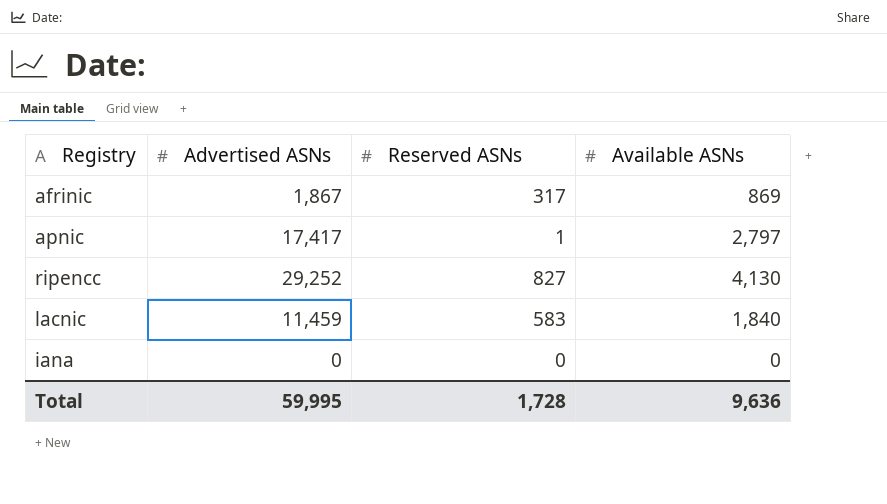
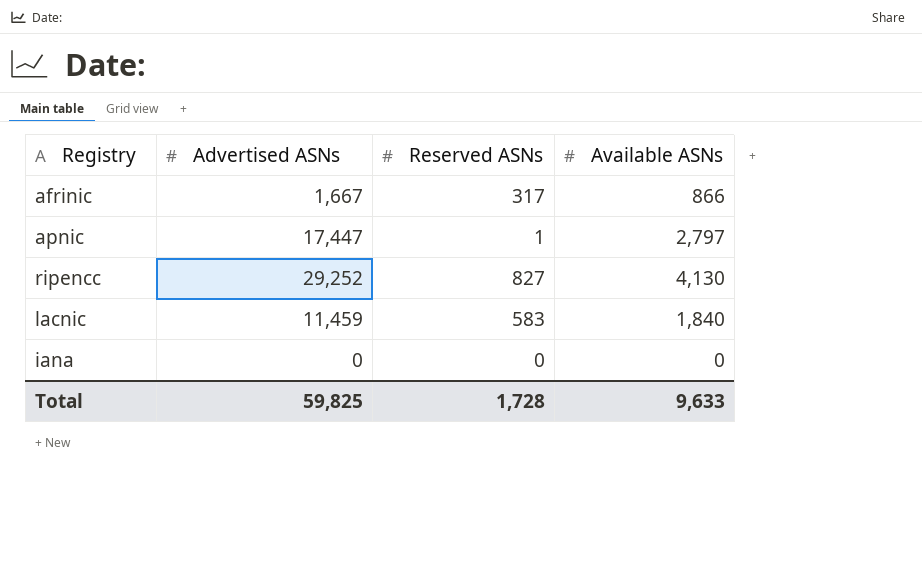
afrinic | Advertised ASNs: 1,867 -> 1,667
afrinic | Available ASNs: 869 -> 866
apnic | Advertised ASNs: 17,417 -> 17,447
Total | Advertised ASNs: 59,995 -> 59,825
Total | Available ASNs: 9,636 -> 9,633

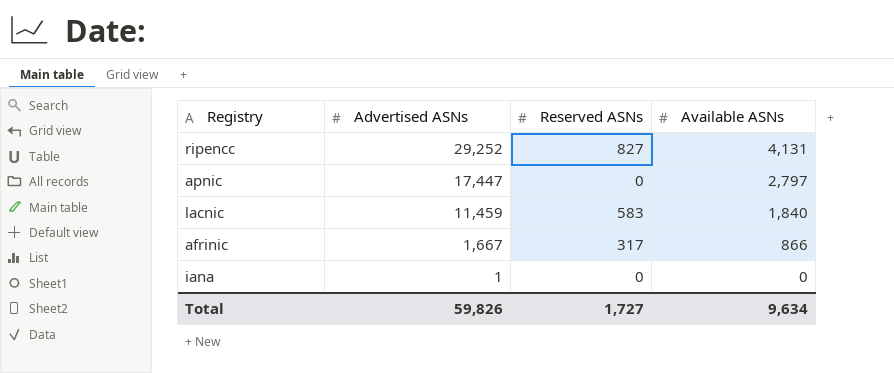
row order: none -> Advertised ASNs descending
ripencc | Available ASNs: 4,130 -> 4,131
apnic | Reserved ASNs: 1 -> 0
iana | Advertised ASNs: 0 -> 1
Total | Advertised ASNs: 59,825 -> 59,826
Total | Reserved ASNs: 1,728 -> 1,727
Total | Available ASNs: 9,633 -> 9,634

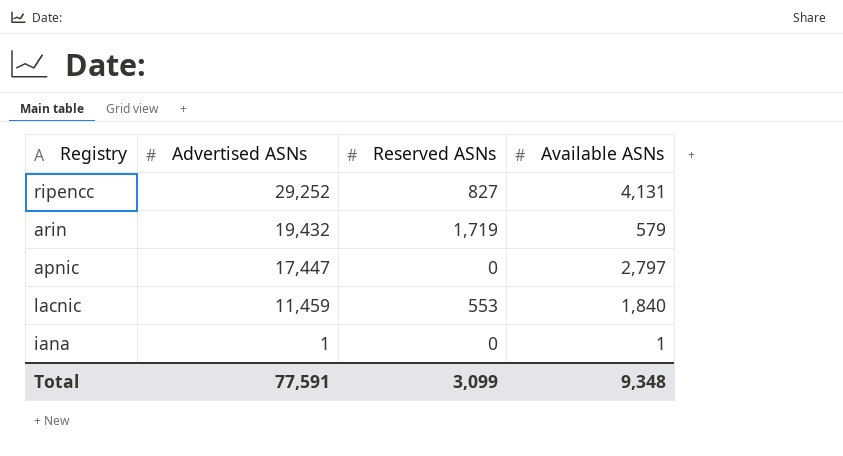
row afrinic: 1,667 | 317 | 866 -> none
row arin: none -> 19,432 | 1,719 | 579
lacnic | Reserved ASNs: 583 -> 553
iana | Available ASNs: 0 -> 1
Total | Advertised ASNs: 59,826 -> 77,591
Total | Reserved ASNs: 1,727 -> 3,099
Total | Available ASNs: 9,634 -> 9,348

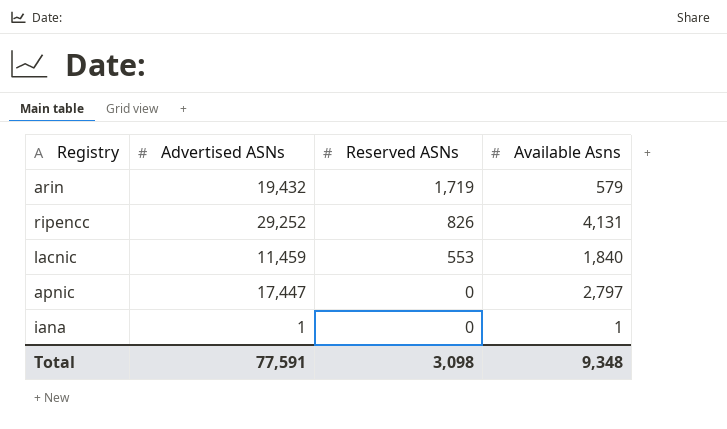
row order: Advertised ASNs descending -> Reserved ASNs descending
column name: Available ASNs -> Available Asns
ripencc | Reserved ASNs: 827 -> 826
Total | Reserved ASNs: 3,099 -> 3,098

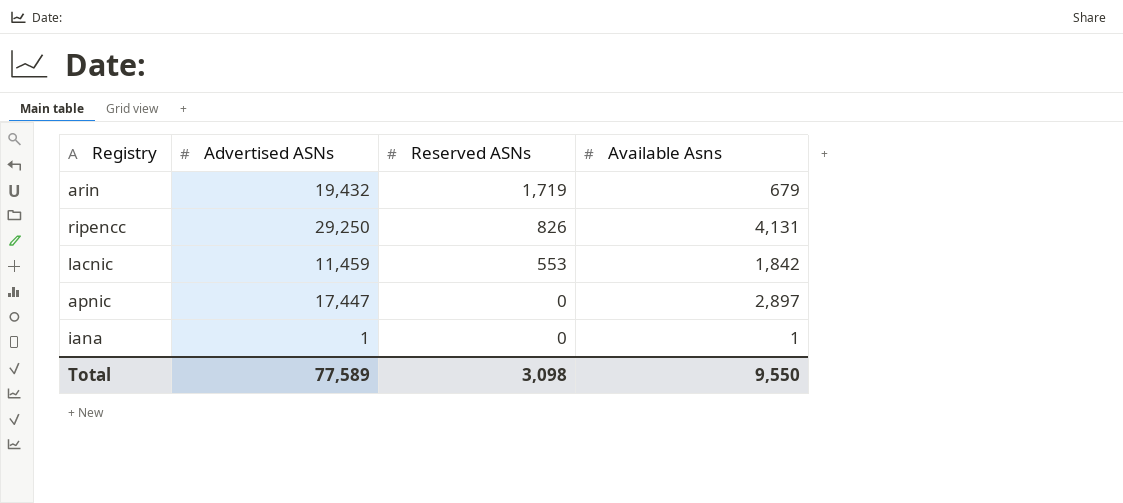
arin | Available Asns: 579 -> 679
ripencc | Advertised ASNs: 29,252 -> 29,250
lacnic | Available Asns: 1,840 -> 1,842
apnic | Available Asns: 2,797 -> 2,897
Total | Advertised ASNs: 77,591 -> 77,589
Total | Available Asns: 9,348 -> 9,550

